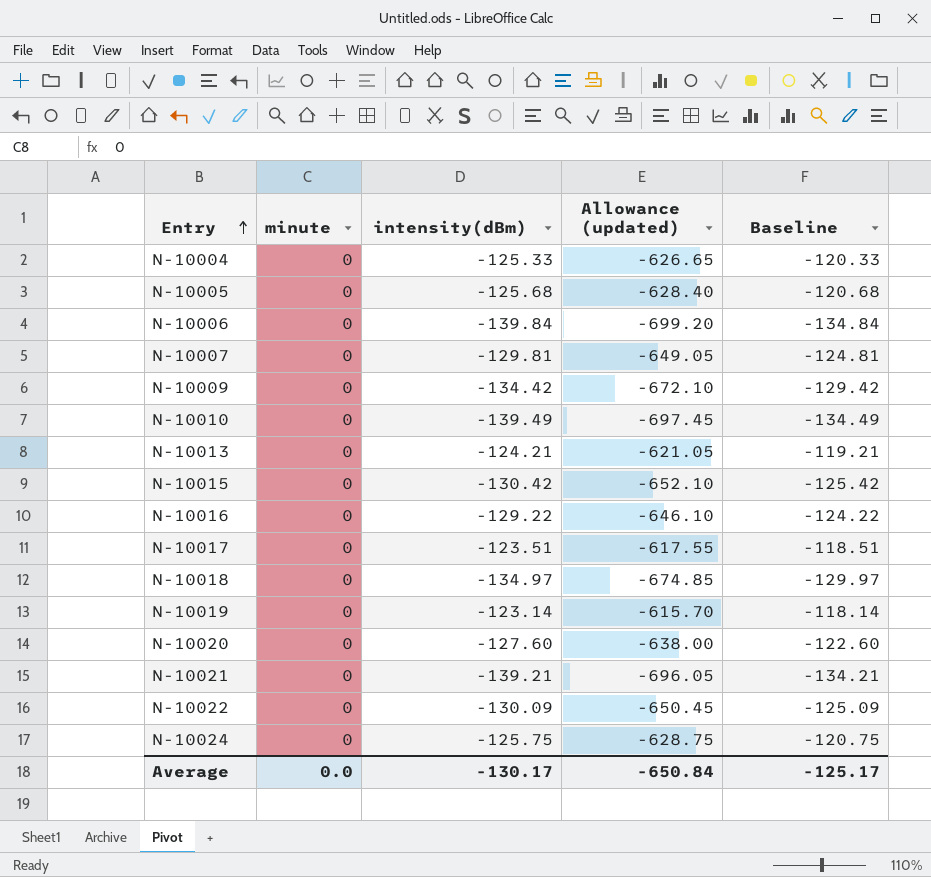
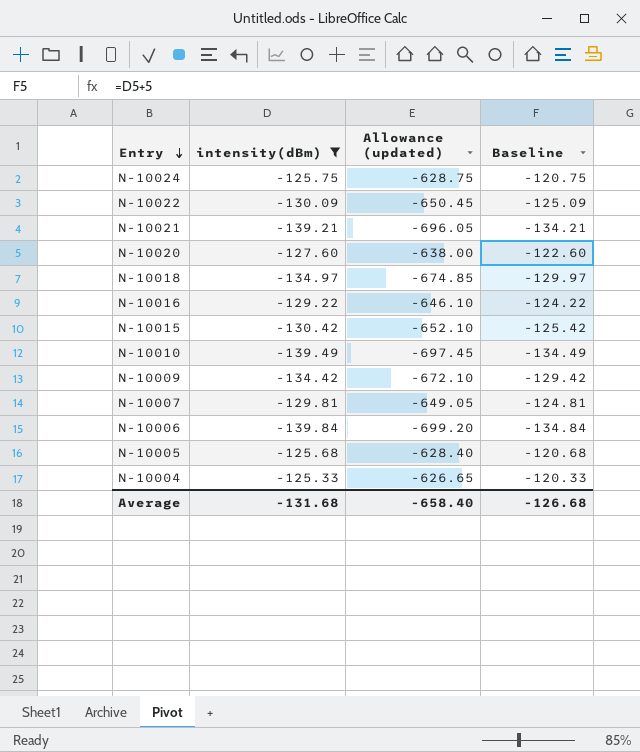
filter: none -> intensity(dBm) <= -125.33
row order: Entry ascending -> Entry descending
column minute | position: 2 -> none
Average | intensity(dBm): -130.17 -> -131.68
Average | Allowance (updated): -650.84 -> -658.40
Average | Baseline: -125.17 -> -126.68

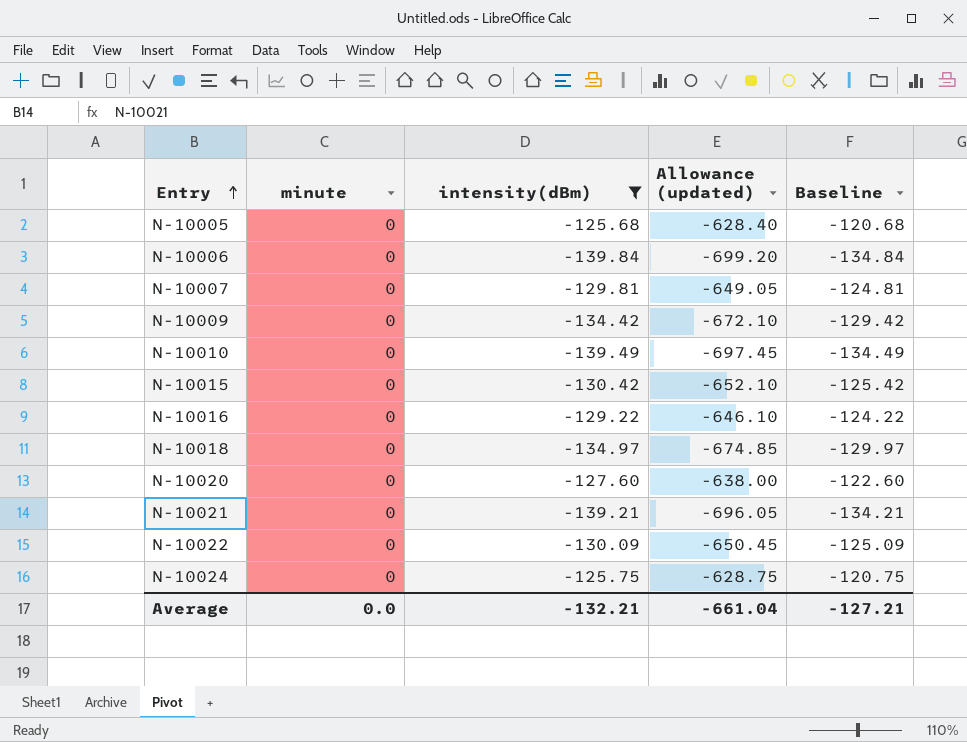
row order: Entry descending -> Entry ascending
column minute | position: none -> 2
row N-10004: -125.33 | -626.65 | -120.33 -> none
Average | intensity(dBm): -131.68 -> -132.21
Average | Allowance (updated): -658.40 -> -661.04
Average | Baseline: -126.68 -> -127.21

